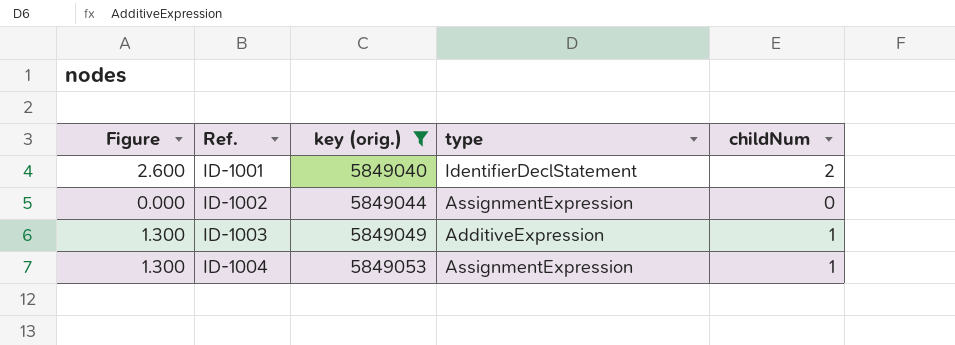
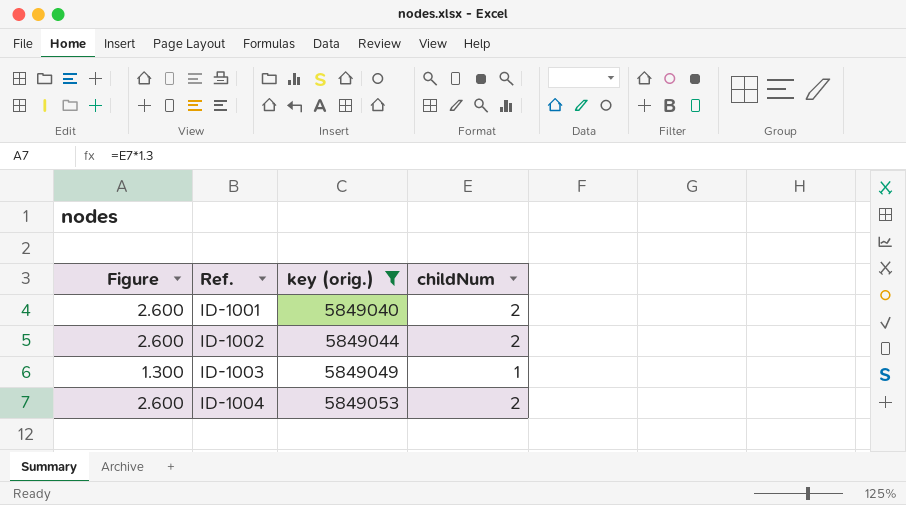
column type | position: 4 -> none
ID-1002 | Figure: 0.000 -> 2.600
ID-1002 | childNum: 0 -> 2
ID-1004 | Figure: 1.300 -> 2.600
ID-1004 | childNum: 1 -> 2

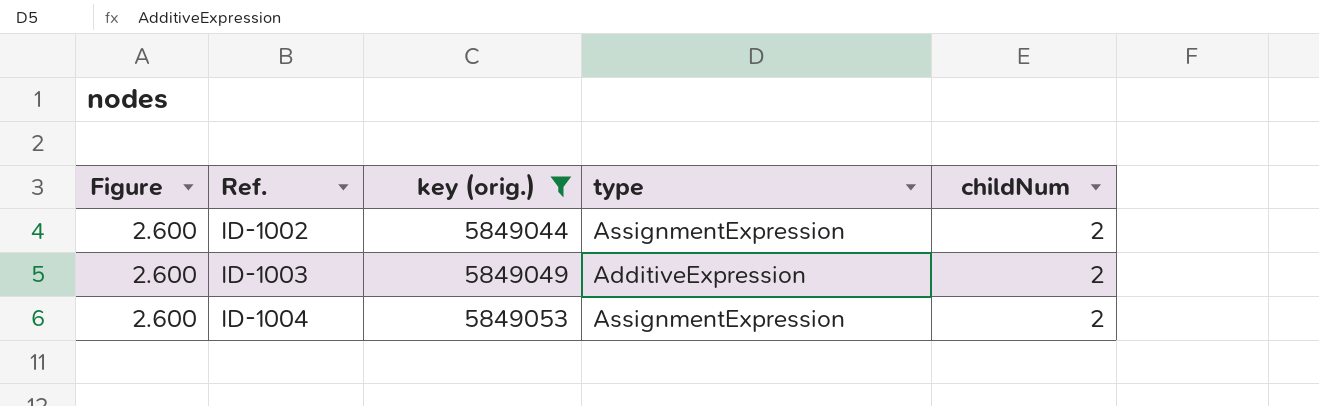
column type | position: none -> 4
row ID-1001: 2.600 | 5849040 | 2 -> none
ID-1003 | Figure: 1.300 -> 2.600
ID-1003 | childNum: 1 -> 2

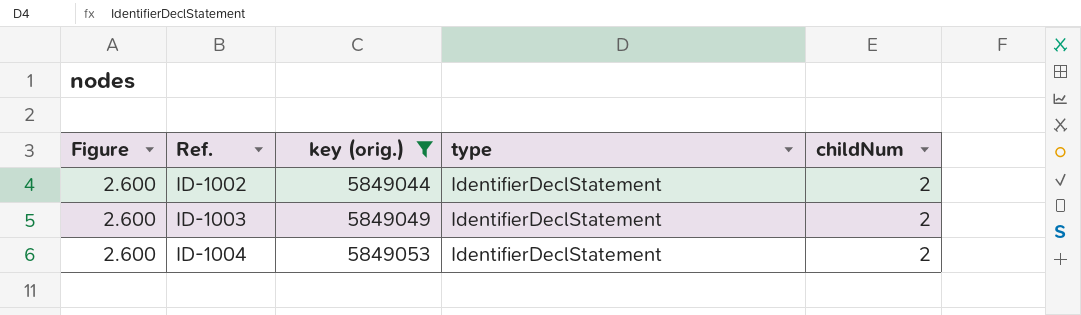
ID-1002 | type: AssignmentExpression -> IdentifierDeclStatement
ID-1003 | type: AdditiveExpression -> IdentifierDeclStatement
ID-1004 | type: AssignmentExpression -> IdentifierDeclStatement

